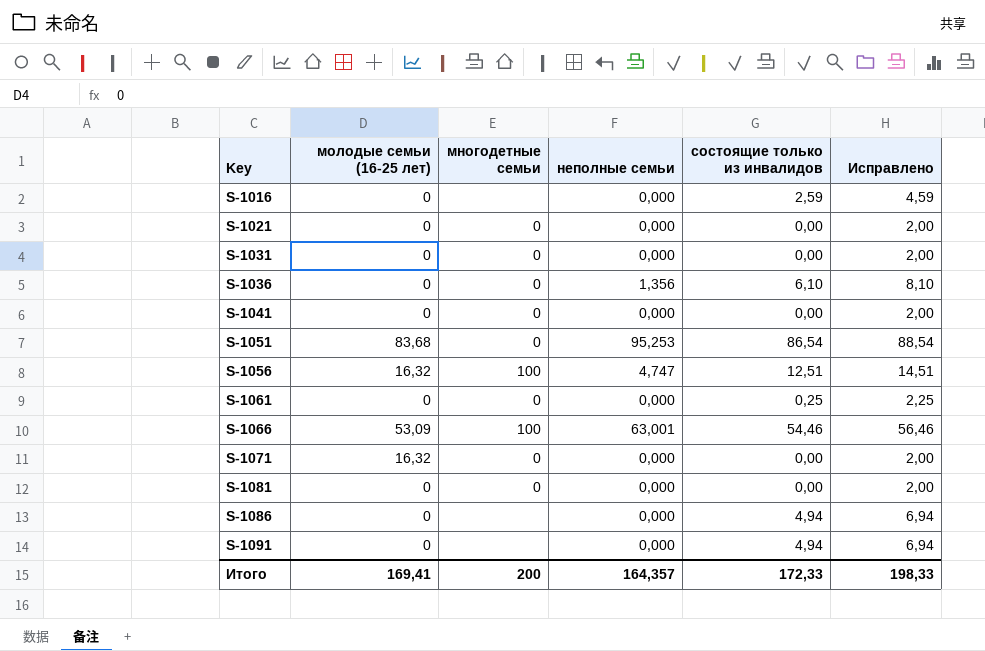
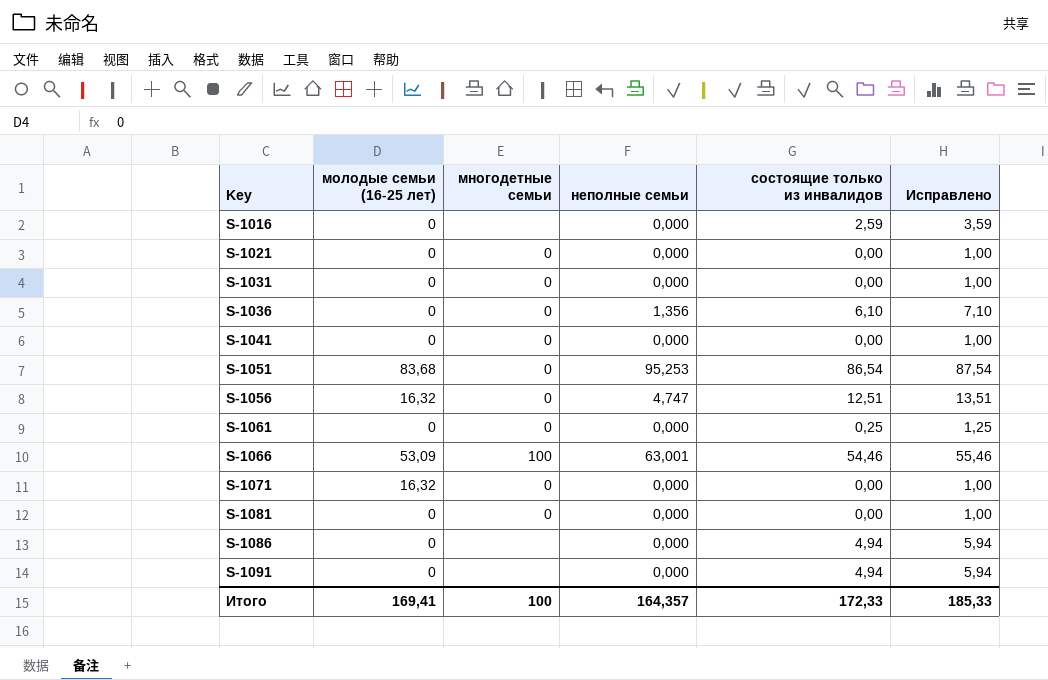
column Исправлено | formula: [состоящие только из инвалидов] + 2 -> [состоящие только из инвалидов] + 1
S-1056 | многодетные семьи: 100 -> 0
Итого | многодетные семьи: 200 -> 100
Итого | Исправлено: 198,33 -> 185,33

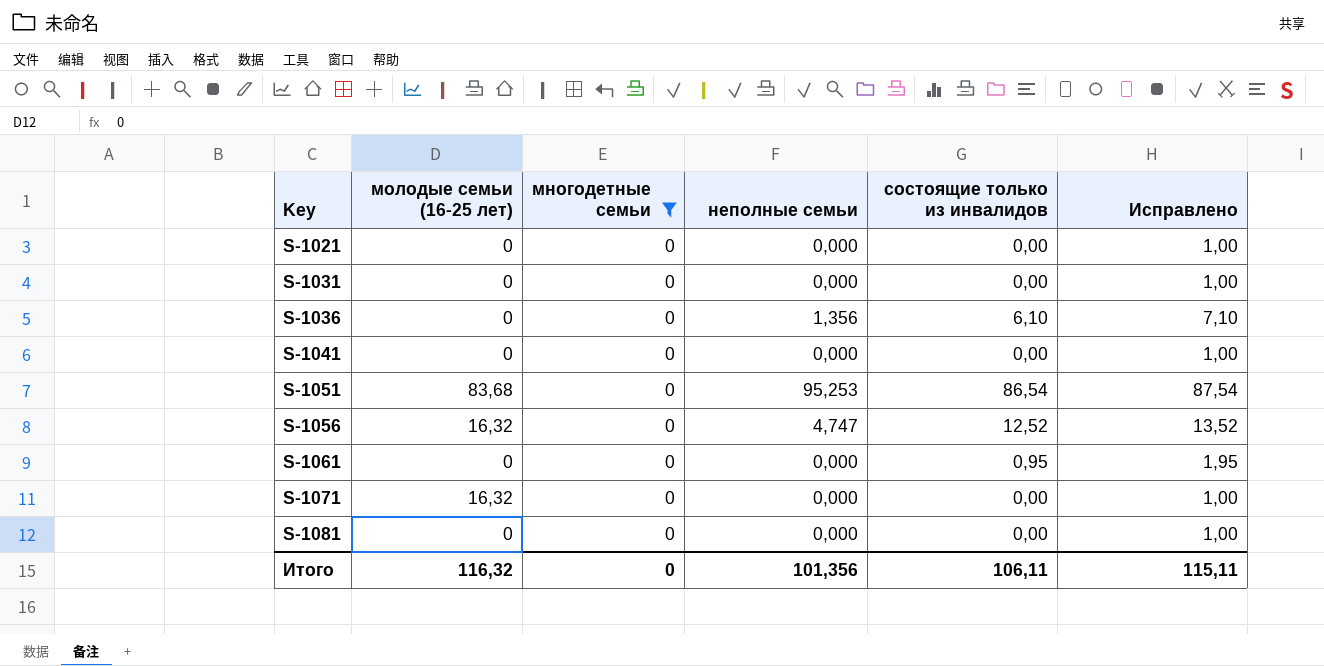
filter: none -> многодетные семьи = 0
S-1056 | состоящие только из инвалидов: 12,51 -> 12,52
S-1056 | Исправлено: 13,51 -> 13,52
S-1061 | состоящие только из инвалидов: 0,25 -> 0,95
S-1061 | Исправлено: 1,25 -> 1,95
Итого | молодые семьи (16-25 лет): 169,41 -> 116,32
Итого | многодетные семьи: 100 -> 0
Итого | неполные семьи: 164,357 -> 101,356
Итого | состоящие только из инвалидов: 172,33 -> 106,11
Итого | Исправлено: 185,33 -> 115,11

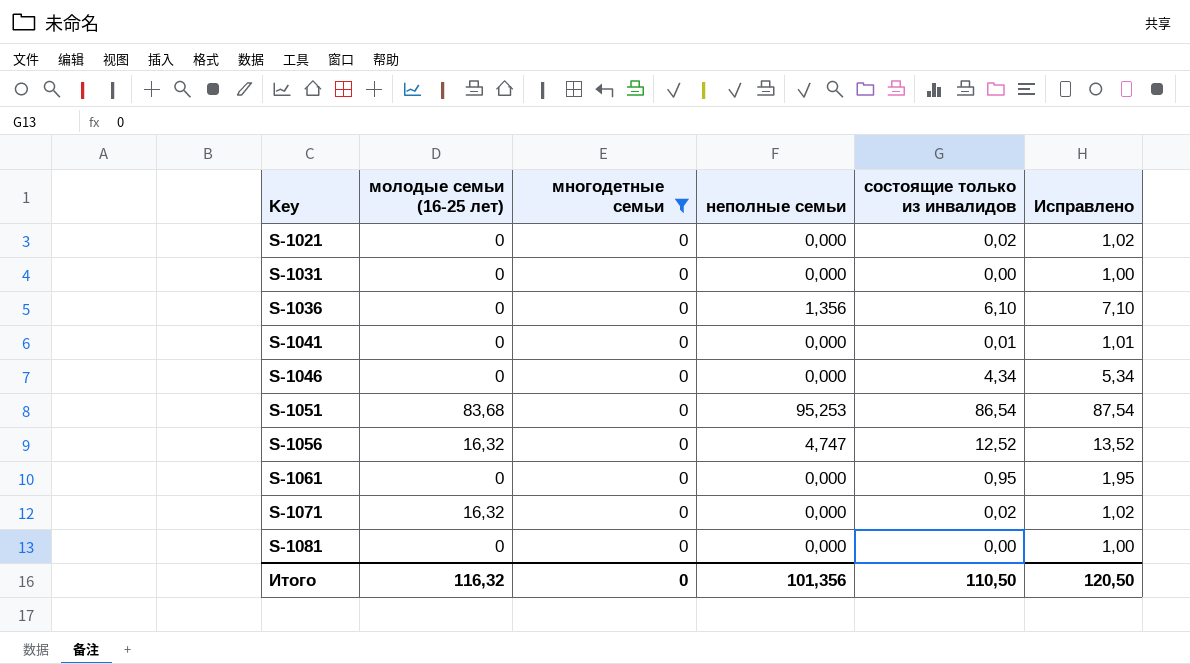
S-1021 | состоящие только из инвалидов: 0,00 -> 0,02
S-1021 | Исправлено: 1,00 -> 1,02
S-1041 | состоящие только из инвалидов: 0,00 -> 0,01
S-1041 | Исправлено: 1,00 -> 1,01
row S-1046: none -> 0 | 0 | 0,000 | 4,34 | 5,34
S-1071 | состоящие только из инвалидов: 0,00 -> 0,02
S-1071 | Исправлено: 1,00 -> 1,02
Итого | состоящие только из инвалидов: 106,11 -> 110,50
Итого | Исправлено: 115,11 -> 120,50

